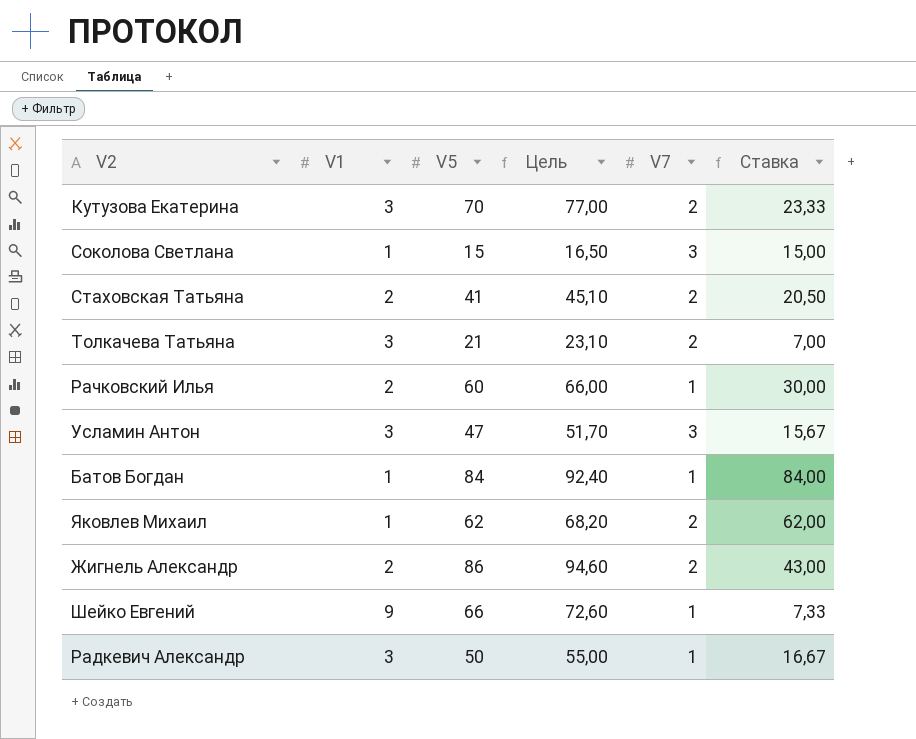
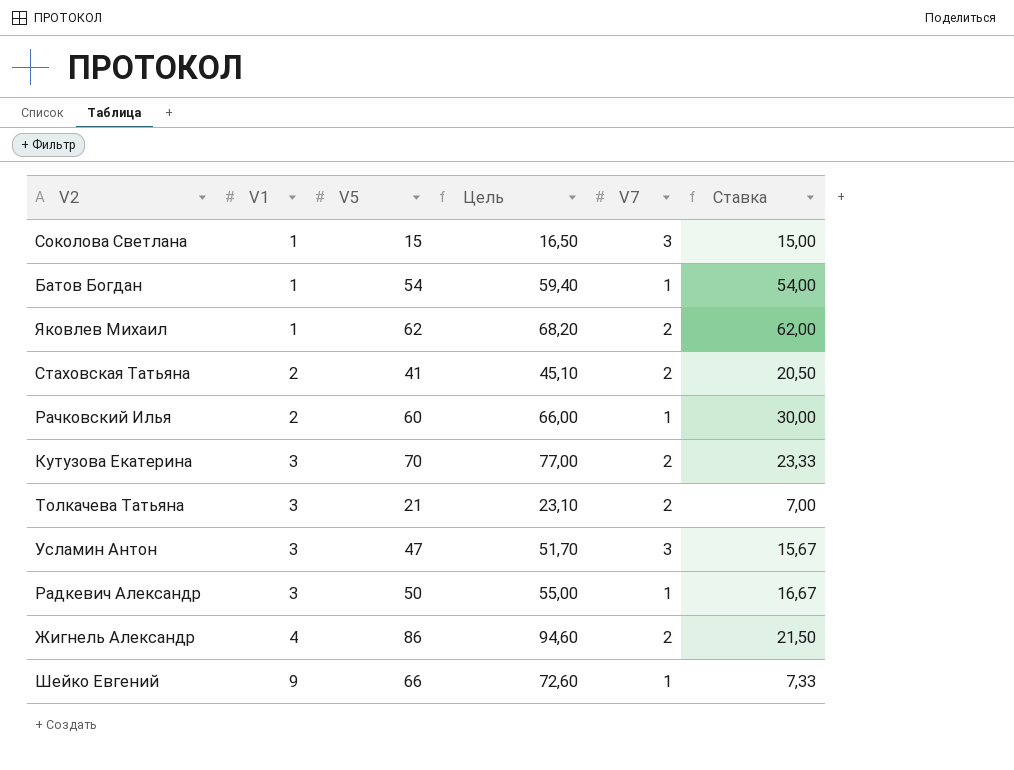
row order: none -> V1 ascending
Батов Богдан | V5: 84 -> 54
Батов Богдан | Цель: 92,40 -> 59,40
Батов Богдан | Ставка: 84,00 -> 54,00
Жигнель Александр | V1: 2 -> 4
Жигнель Александр | Ставка: 43,00 -> 21,50

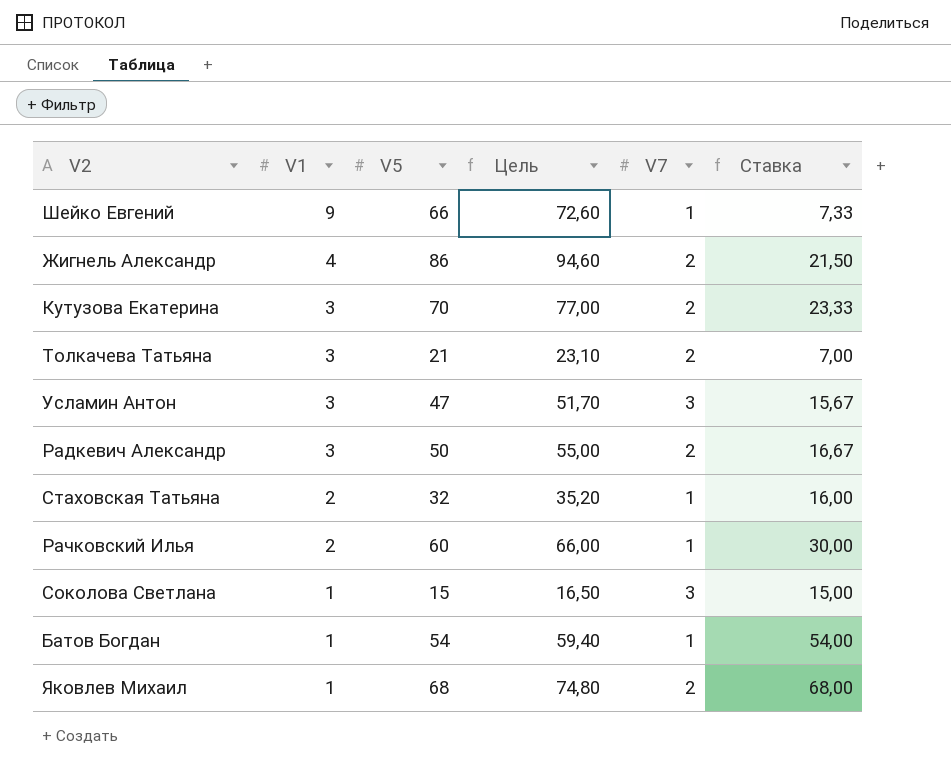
row order: V1 ascending -> V1 descending
Радкевич Александр | V7: 1 -> 2
Стаховская Татьяна | V5: 41 -> 32
Стаховская Татьяна | Цель: 45,10 -> 35,20
Стаховская Татьяна | V7: 2 -> 1
Стаховская Татьяна | Ставка: 20,50 -> 16,00
Яковлев Михаил | V5: 62 -> 68
Яковлев Михаил | Цель: 68,20 -> 74,80
Яковлев Михаил | Ставка: 62,00 -> 68,00

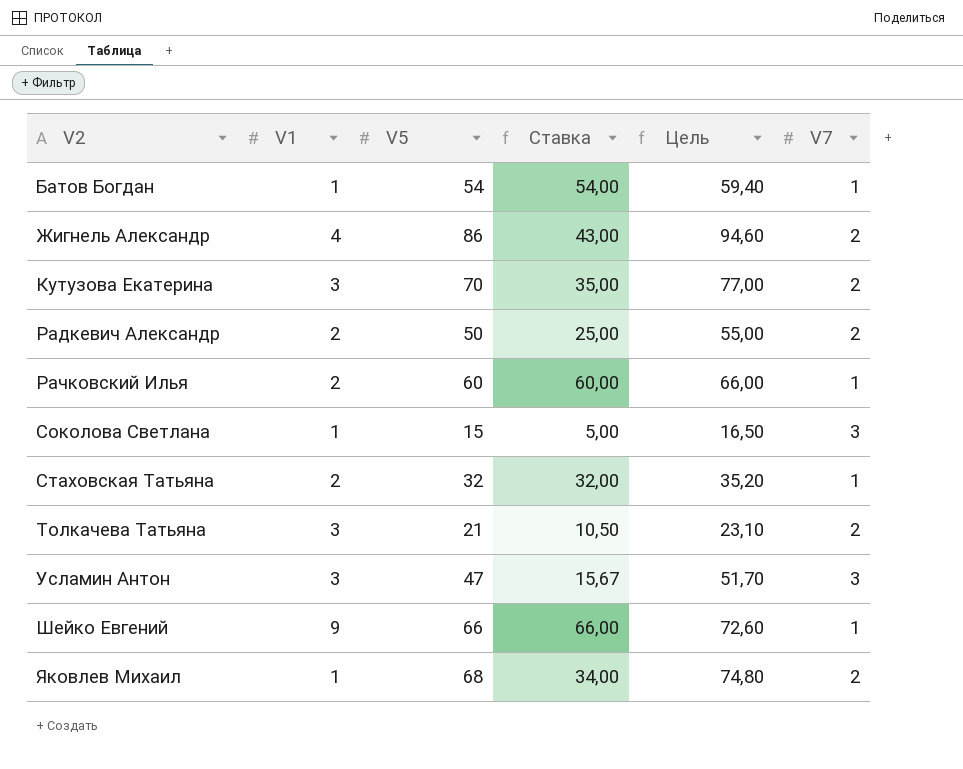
row order: V1 descending -> V2 ascending
column Ставка | formula: [V5] / [V1] -> [V5] / [V7]
column Ставка | position: 6 -> 4
Радкевич Александр | V1: 3 -> 2

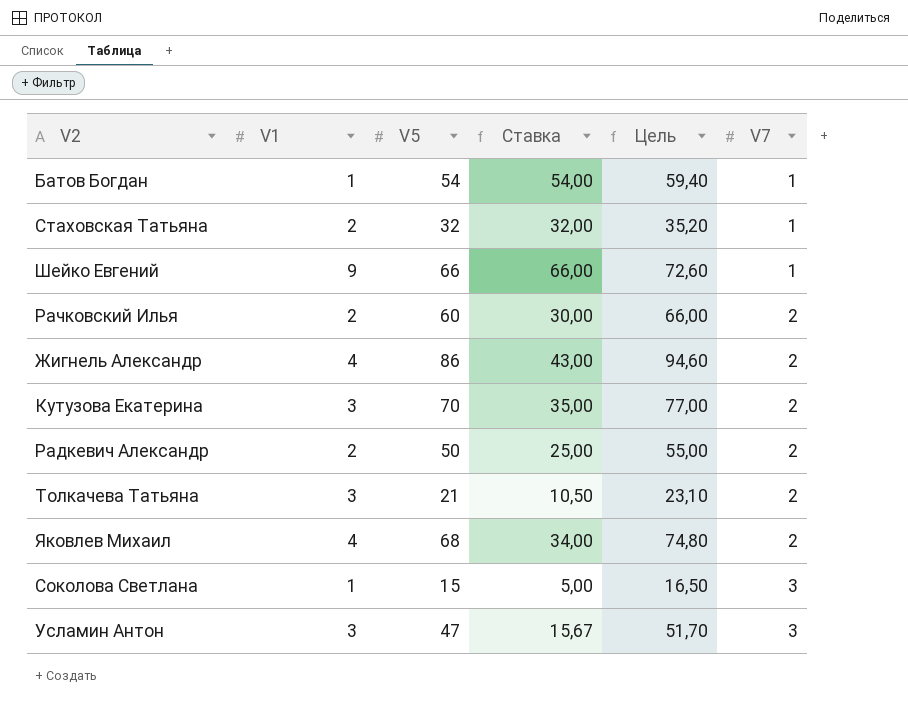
row order: V2 ascending -> V7 ascending
Рачковский Илья | Ставка: 60,00 -> 30,00
Рачковский Илья | V7: 1 -> 2
Яковлев Михаил | V1: 1 -> 4

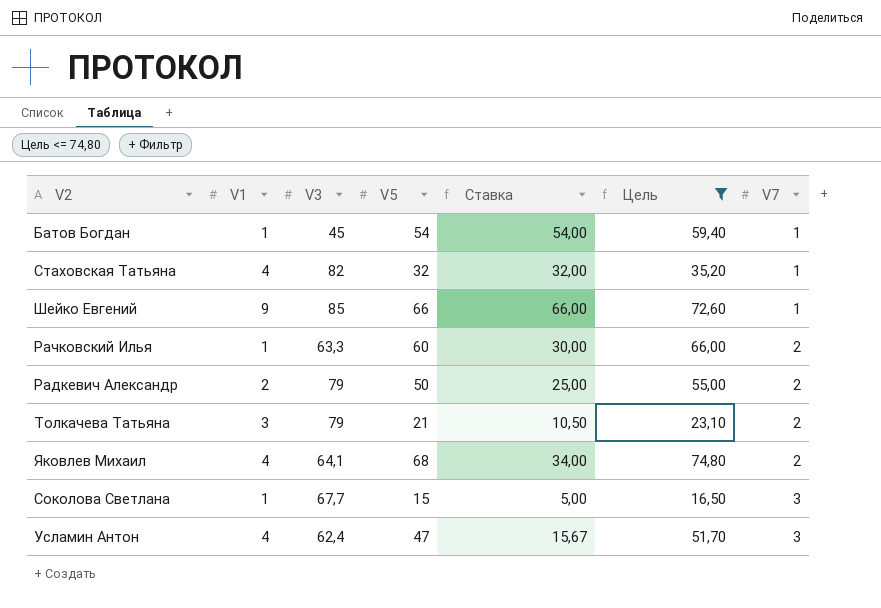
filter: none -> Цель <= 74,80
column V3 | position: none -> 3
Стаховская Татьяна | V1: 2 -> 4
Рачковский Илья | V1: 2 -> 1
Усламин Антон | V1: 3 -> 4

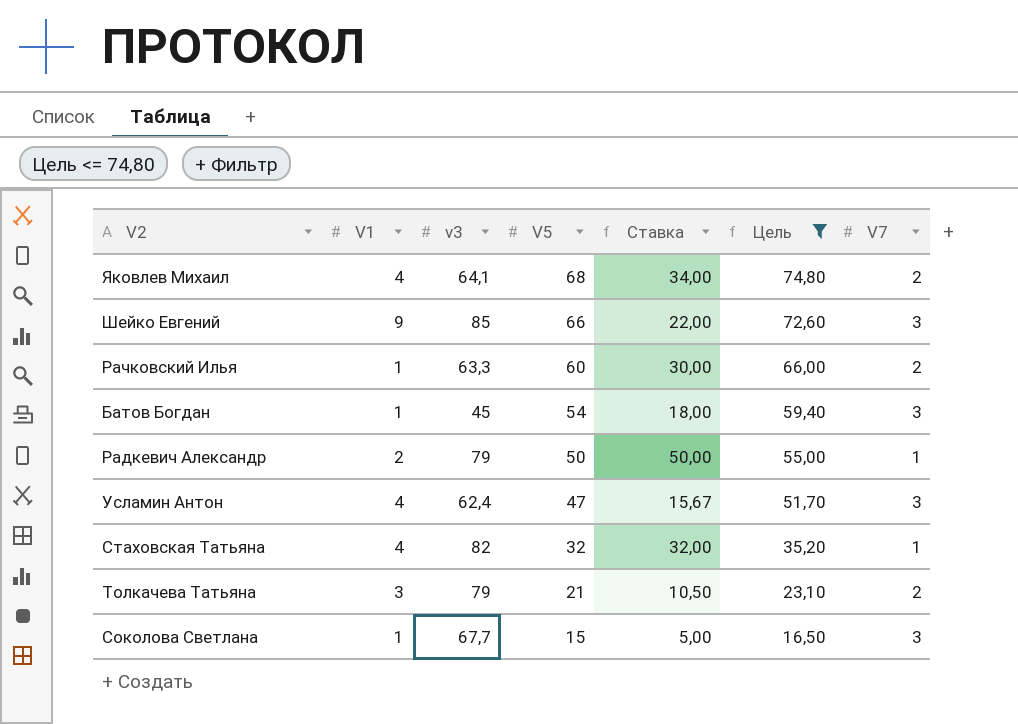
row order: V7 ascending -> V5 descending
column name: V3 -> v3
Шейко Евгений | Ставка: 66,00 -> 22,00
Шейко Евгений | V7: 1 -> 3
Батов Богдан | Ставка: 54,00 -> 18,00
Батов Богдан | V7: 1 -> 3
Радкевич Александр | Ставка: 25,00 -> 50,00
Радкевич Александр | V7: 2 -> 1

